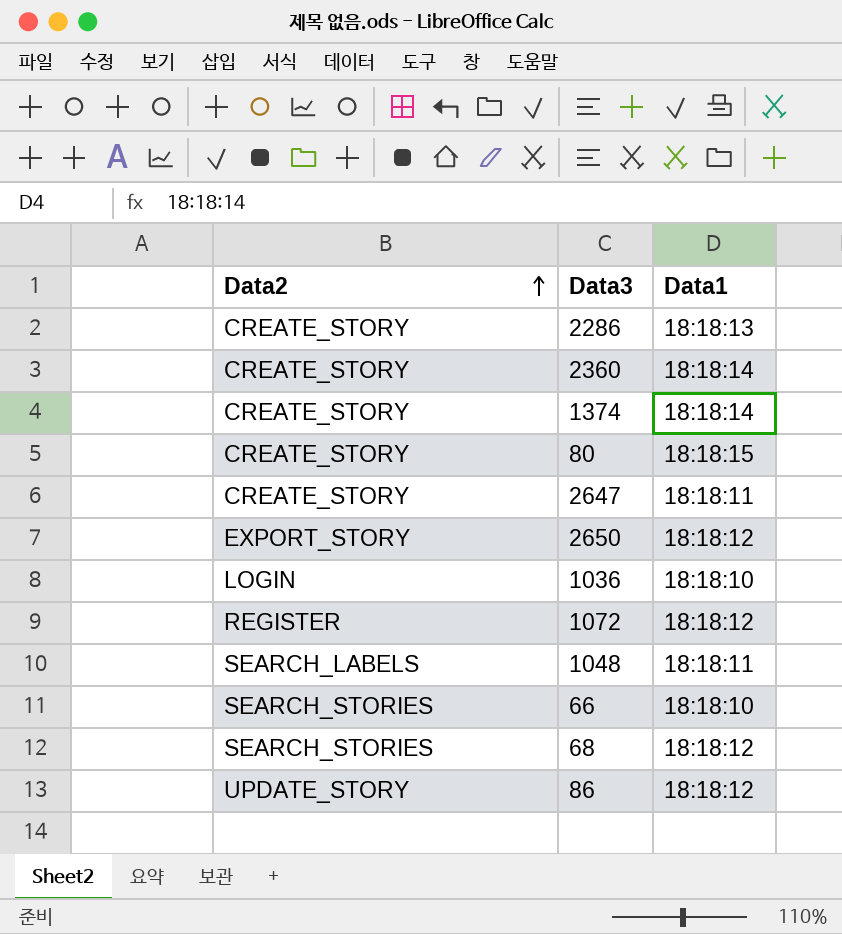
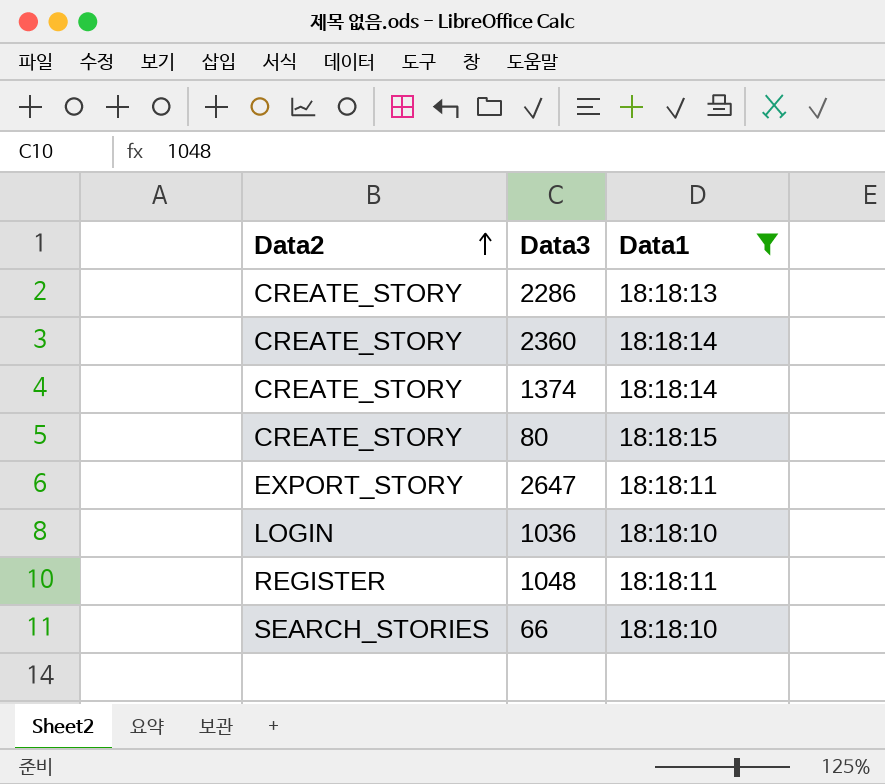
filter: none -> Data1 != 18:18:12
2647 | Data2: CREATE_STORY -> EXPORT_STORY
1048 | Data2: SEARCH_LABELS -> REGISTER

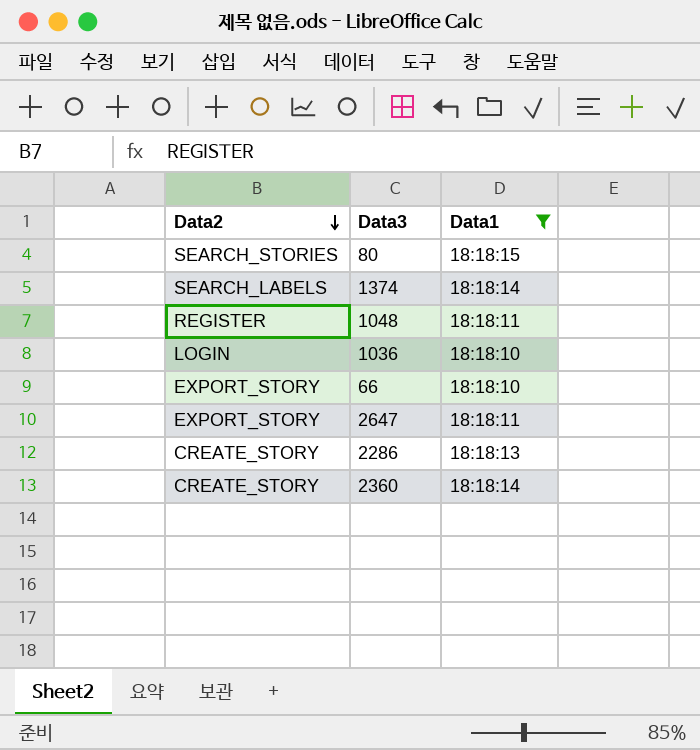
row order: Data2 ascending -> Data2 descending
80 | Data2: CREATE_STORY -> SEARCH_STORIES
1374 | Data2: CREATE_STORY -> SEARCH_LABELS
66 | Data2: SEARCH_STORIES -> EXPORT_STORY

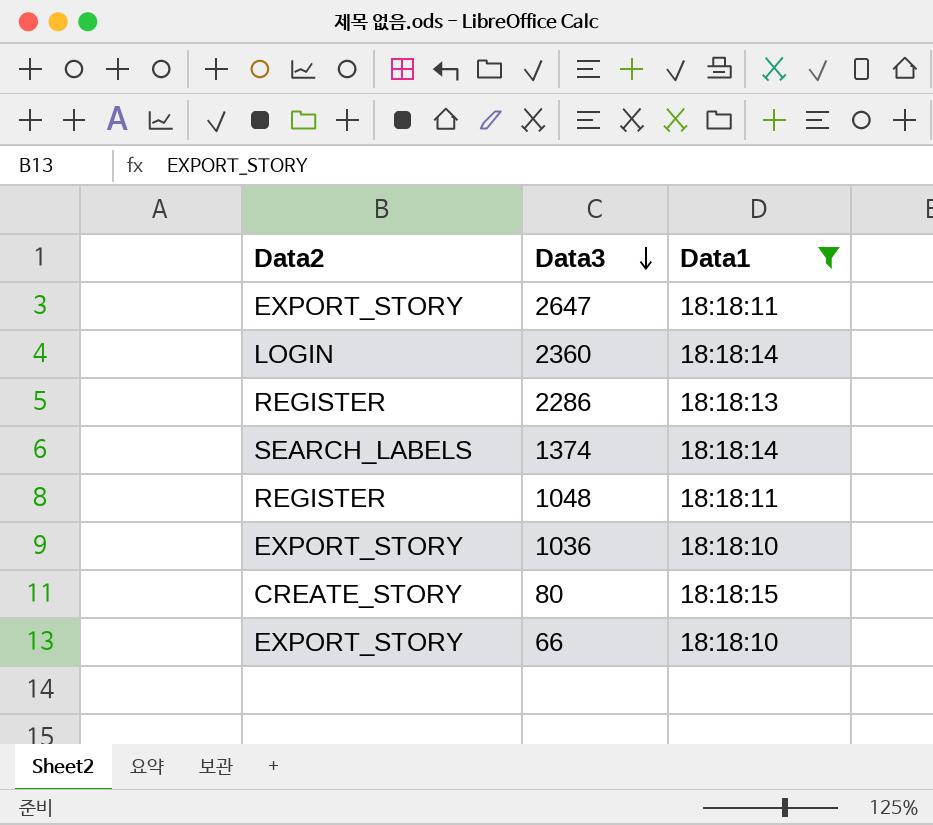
row order: Data2 descending -> Data3 descending
2360 | Data2: CREATE_STORY -> LOGIN
2286 | Data2: CREATE_STORY -> REGISTER
1036 | Data2: LOGIN -> EXPORT_STORY
80 | Data2: SEARCH_STORIES -> CREATE_STORY

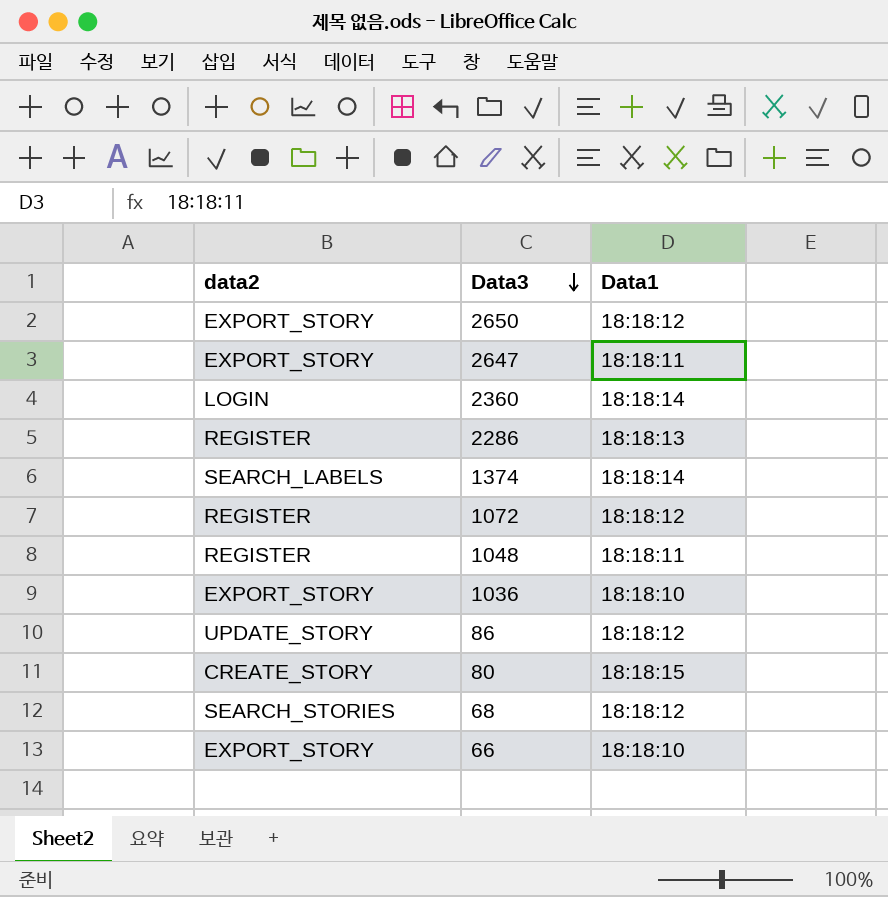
filter: Data1 != 18:18:12 -> none
column name: Data2 -> data2

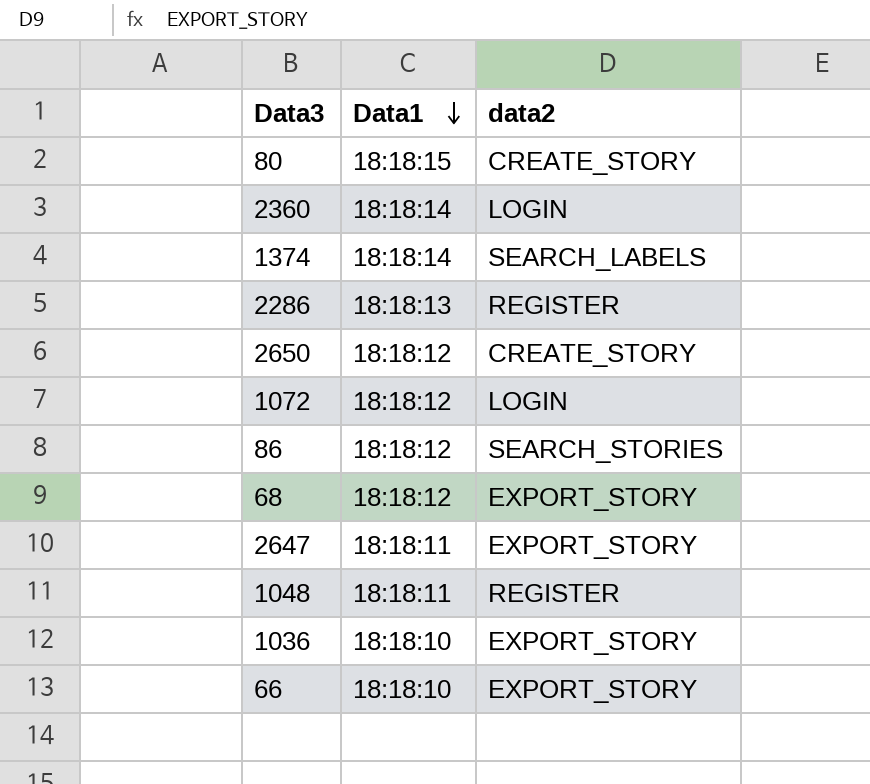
row order: Data3 descending -> Data1 descending
column data2 | position: 1 -> 3
2650 | data2: EXPORT_STORY -> CREATE_STORY
1072 | data2: REGISTER -> LOGIN
86 | data2: UPDATE_STORY -> SEARCH_STORIES
68 | data2: SEARCH_STORIES -> EXPORT_STORY

